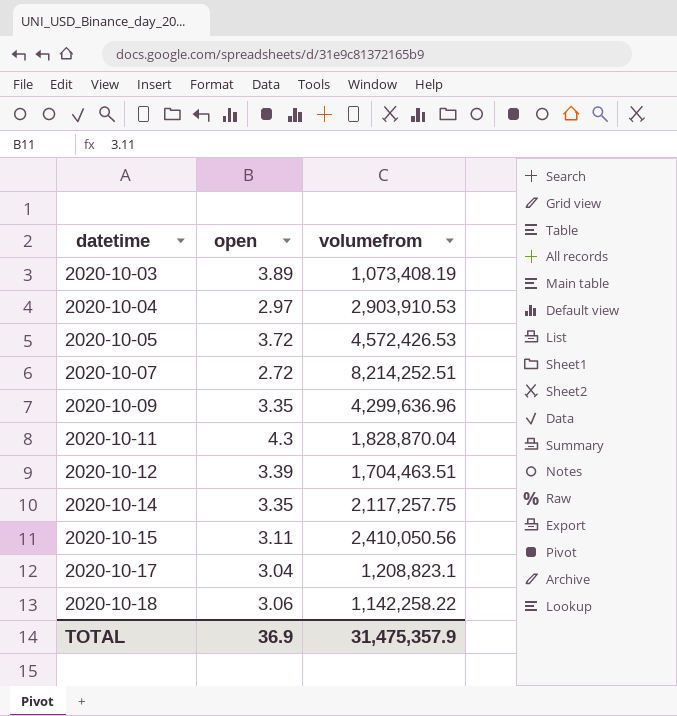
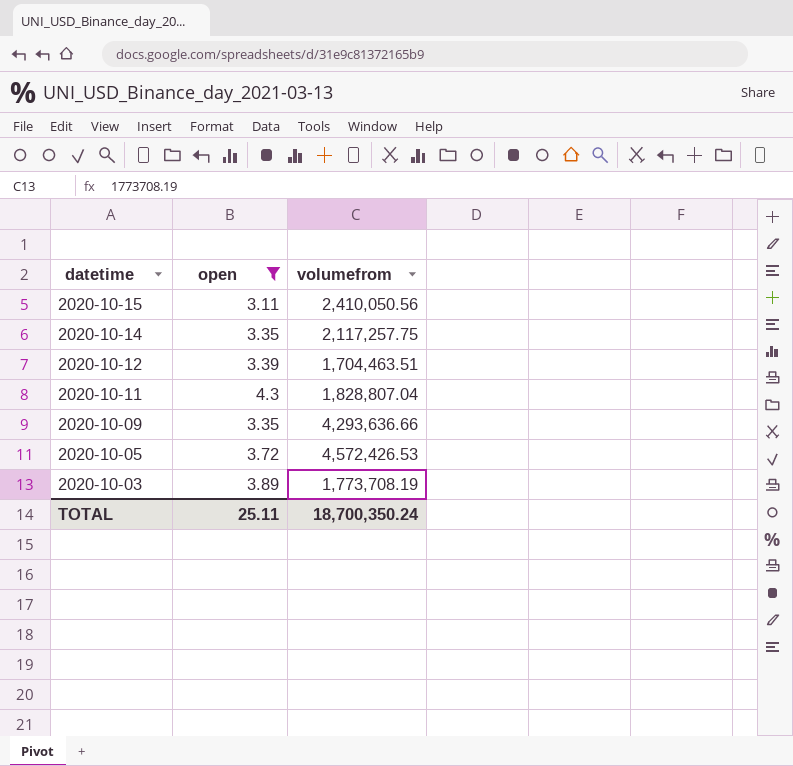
filter: none -> open >= 3.11
row order: datetime ascending -> datetime descending
2020-10-11 | volumefrom: 1,828,870.04 -> 1,828,807.04
2020-10-09 | volumefrom: 4,299,636.96 -> 4,293,636.66
2020-10-03 | volumefrom: 1,073,408.19 -> 1,773,708.19
TOTAL | open: 36.9 -> 25.11
TOTAL | volumefrom: 31,475,357.9 -> 18,700,350.24

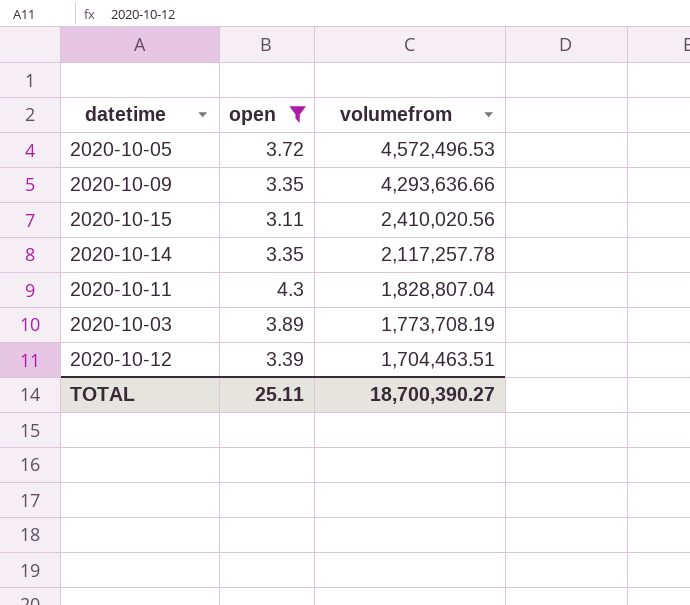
row order: datetime descending -> volumefrom descending
2020-10-05 | volumefrom: 4,572,426.53 -> 4,572,496.53
2020-10-15 | volumefrom: 2,410,050.56 -> 2,410,020.56
2020-10-14 | volumefrom: 2,117,257.75 -> 2,117,257.78
TOTAL | volumefrom: 18,700,350.24 -> 18,700,390.27

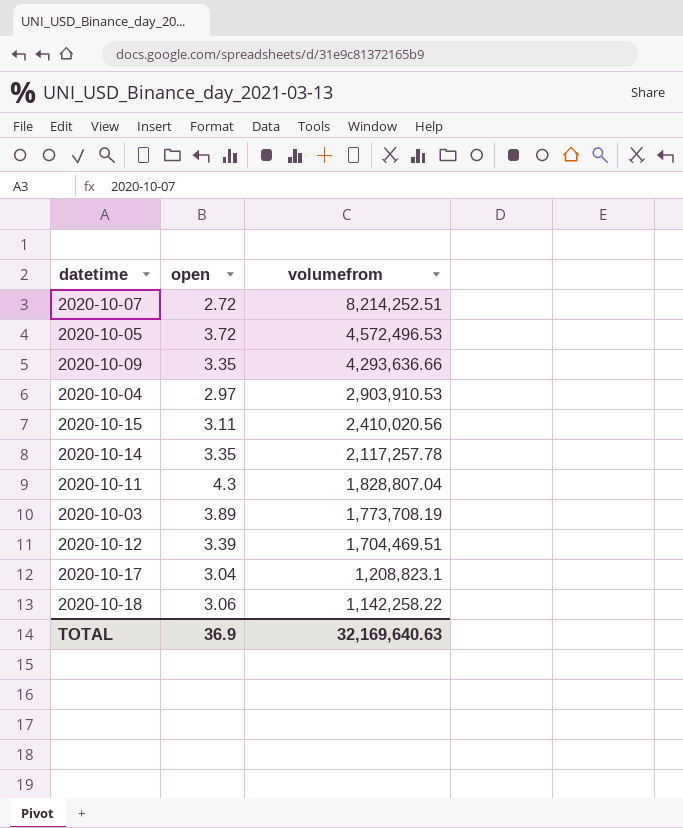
filter: open >= 3.11 -> none
2020-10-12 | volumefrom: 1,704,463.51 -> 1,704,469.51
TOTAL | open: 25.11 -> 36.9
TOTAL | volumefrom: 18,700,390.27 -> 32,169,640.63

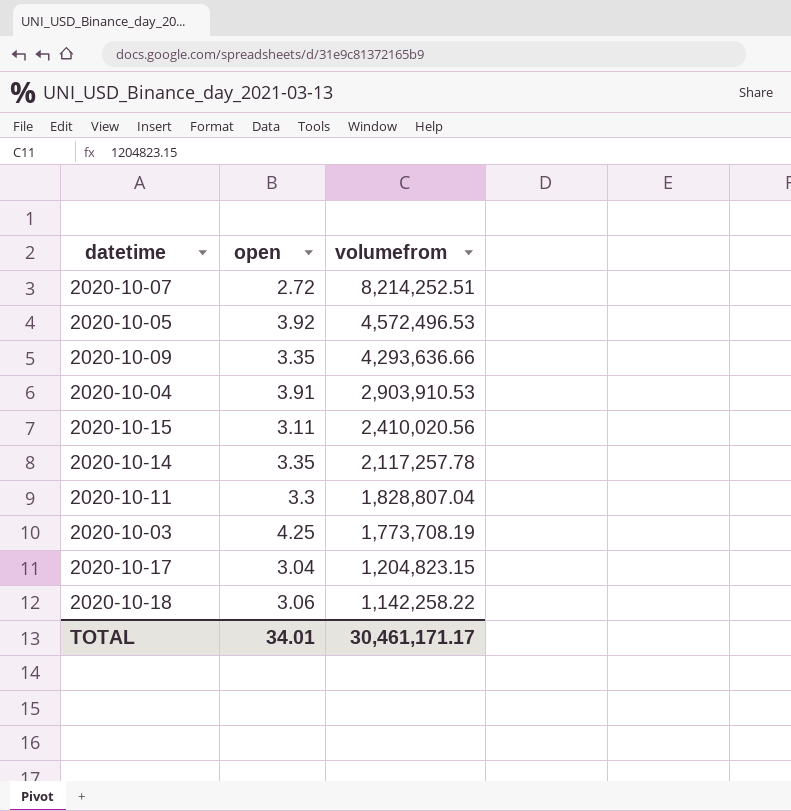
row 2020-10-12: 3.39 | 1,704,469.51 -> none
2020-10-05 | open: 3.72 -> 3.92
2020-10-04 | open: 2.97 -> 3.91
2020-10-11 | open: 4.3 -> 3.3
2020-10-03 | open: 3.89 -> 4.25
2020-10-17 | volumefrom: 1,208,823.1 -> 1,204,823.15
TOTAL | open: 36.9 -> 34.01
TOTAL | volumefrom: 32,169,640.63 -> 30,461,171.17

